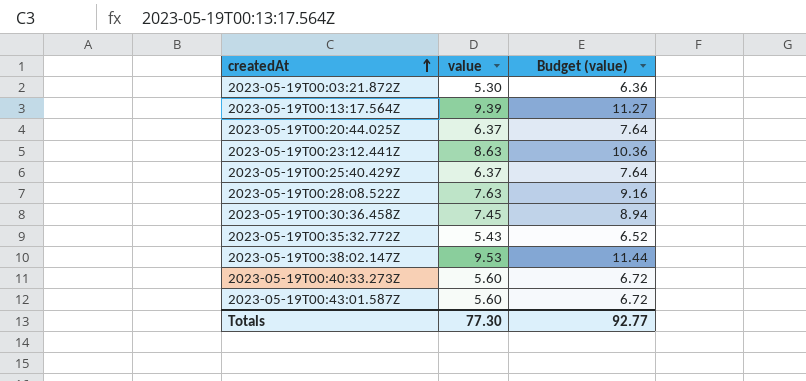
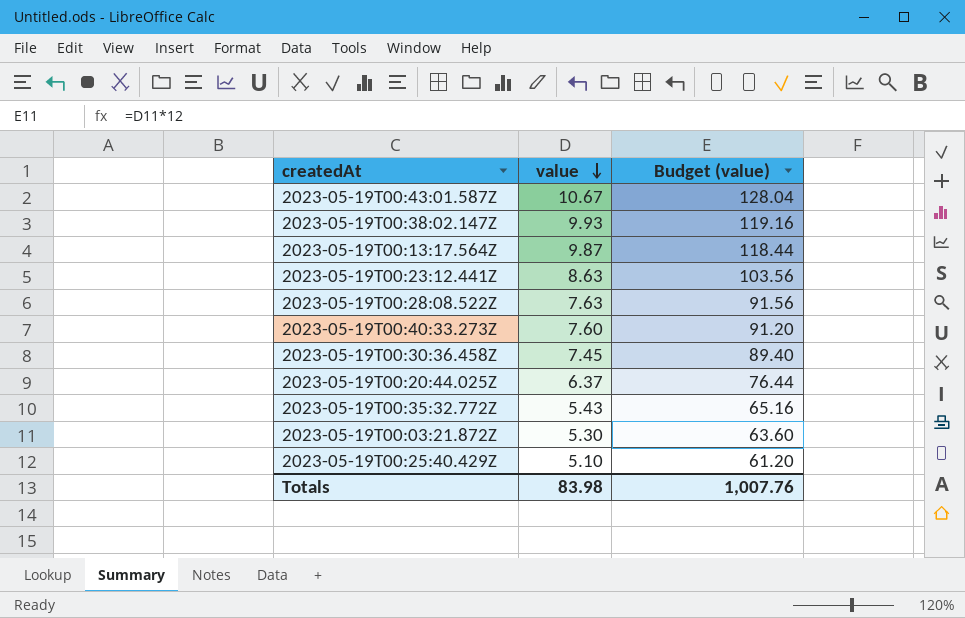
row order: createdAt ascending -> value descending
column Budget (value) | formula: [value] * 1.2 -> [value] * 12
2023-05-19T00:43:01.587Z | value: 5.60 -> 10.67
2023-05-19T00:38:02.147Z | value: 9.53 -> 9.93
2023-05-19T00:13:17.564Z | value: 9.39 -> 9.87
2023-05-19T00:40:33.273Z | value: 5.60 -> 7.60
2023-05-19T00:25:40.429Z | value: 6.37 -> 5.10
Totals | value: 77.30 -> 83.98
Totals | Budget (value): 92.77 -> 1,007.76

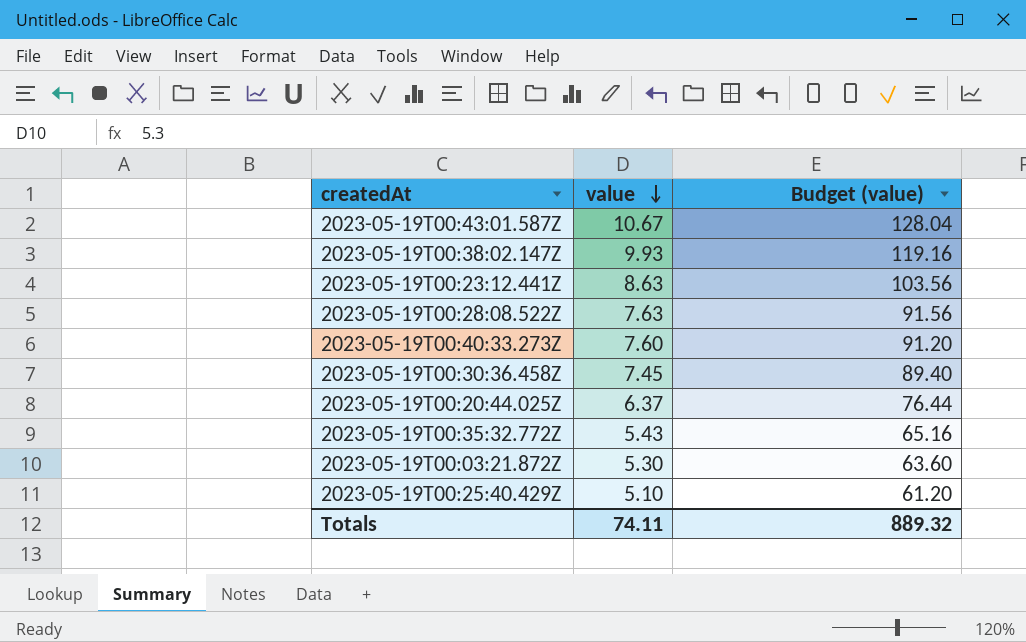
row 2023-05-19T00:13:17.564Z: 9.87 | 118.44 -> none
Totals | value: 83.98 -> 74.11
Totals | Budget (value): 1,007.76 -> 889.32

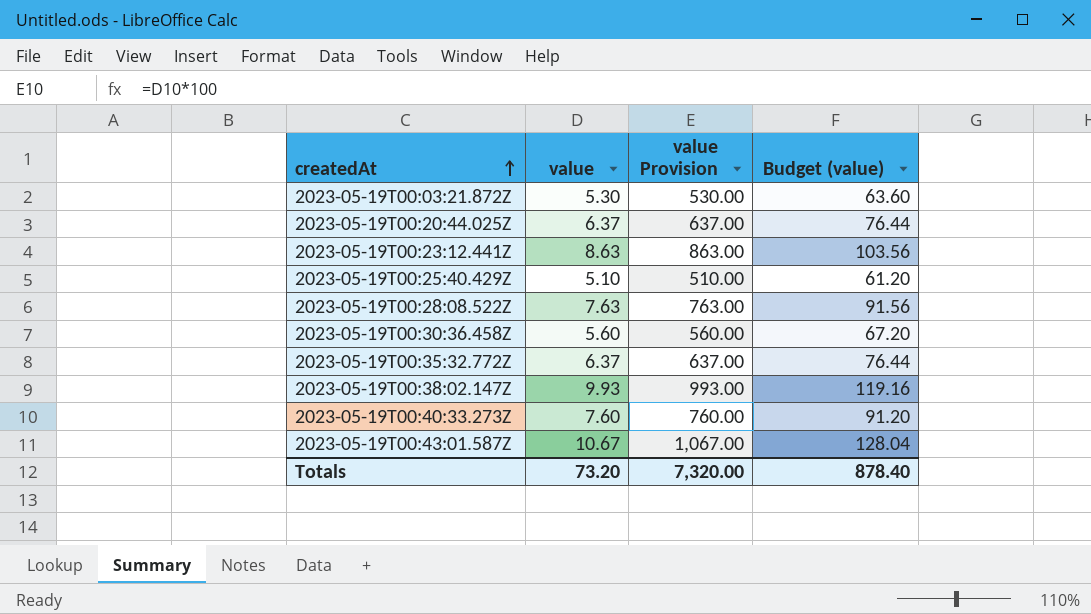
row order: value descending -> createdAt ascending
column value Provision | formula: none -> [value] * 100
2023-05-19T00:30:36.458Z | value: 7.45 -> 5.60
2023-05-19T00:30:36.458Z | Budget (value): 89.40 -> 67.20
2023-05-19T00:35:32.772Z | value: 5.43 -> 6.37
2023-05-19T00:35:32.772Z | Budget (value): 65.16 -> 76.44
Totals | value: 74.11 -> 73.20
Totals | Budget (value): 889.32 -> 878.40

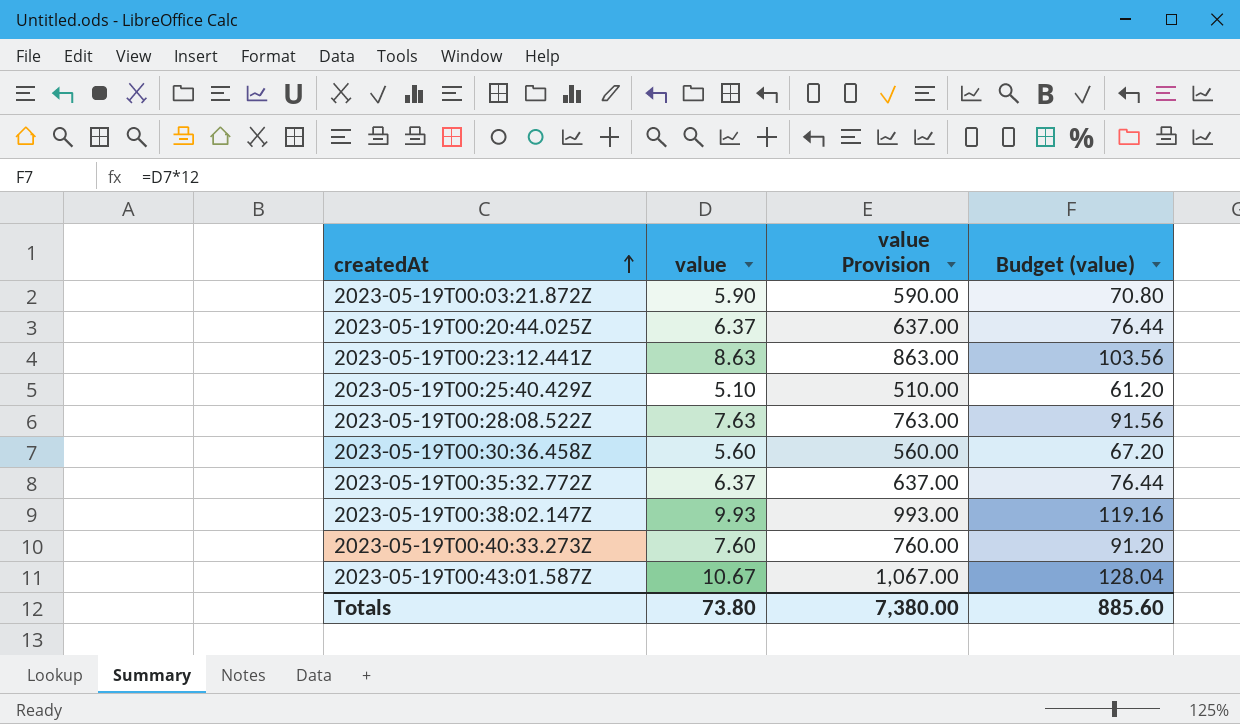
2023-05-19T00:03:21.872Z | value: 5.30 -> 5.90
2023-05-19T00:03:21.872Z | value Provision: 530.00 -> 590.00
2023-05-19T00:03:21.872Z | Budget (value): 63.60 -> 70.80
Totals | value: 73.20 -> 73.80
Totals | value Provision: 7,320.00 -> 7,380.00
Totals | Budget (value): 878.40 -> 885.60

